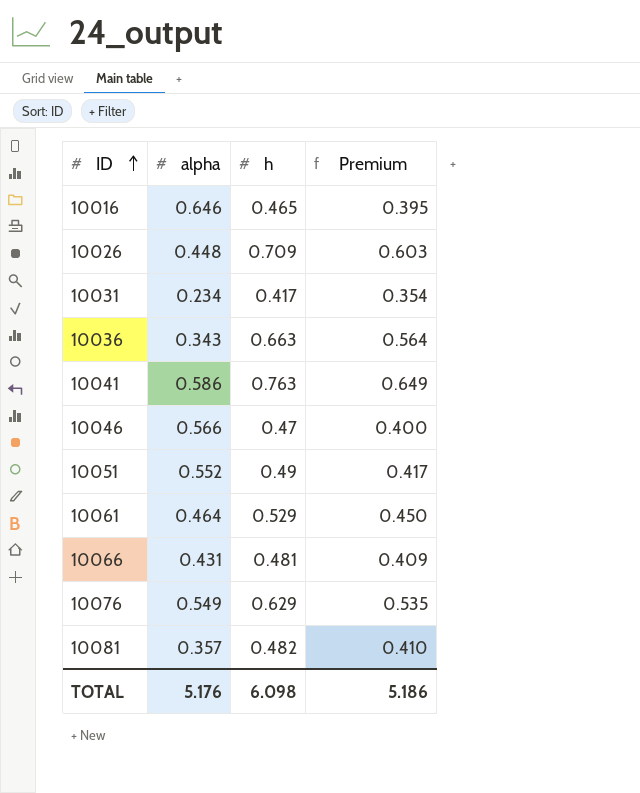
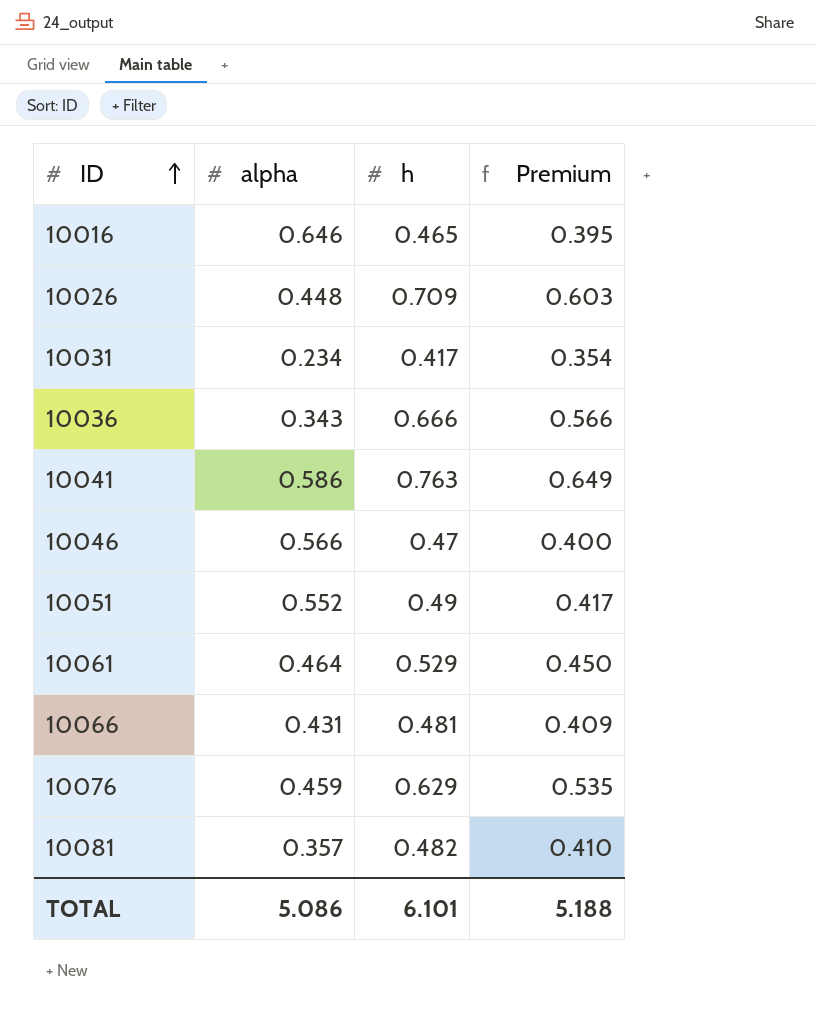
10036 | h: 0.663 -> 0.666
10036 | Premium: 0.564 -> 0.566
10076 | alpha: 0.549 -> 0.459
TOTAL | alpha: 5.176 -> 5.086
TOTAL | h: 6.098 -> 6.101
TOTAL | Premium: 5.186 -> 5.188

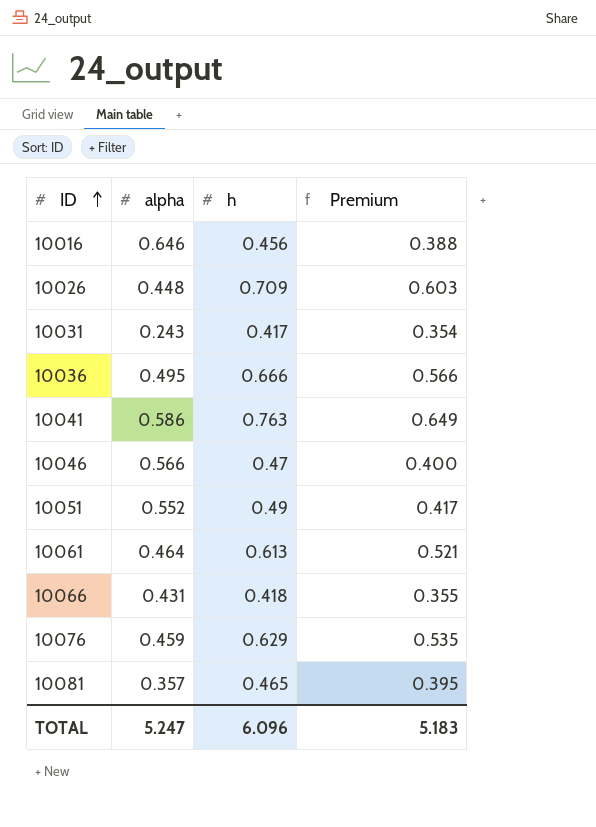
10016 | h: 0.465 -> 0.456
10016 | Premium: 0.395 -> 0.388
10031 | alpha: 0.234 -> 0.243
10036 | alpha: 0.343 -> 0.495
10061 | h: 0.529 -> 0.613
10061 | Premium: 0.450 -> 0.521
10066 | h: 0.481 -> 0.418
10066 | Premium: 0.409 -> 0.355
10081 | h: 0.482 -> 0.465
10081 | Premium: 0.410 -> 0.395
TOTAL | alpha: 5.086 -> 5.247
TOTAL | h: 6.101 -> 6.096
TOTAL | Premium: 5.188 -> 5.183

